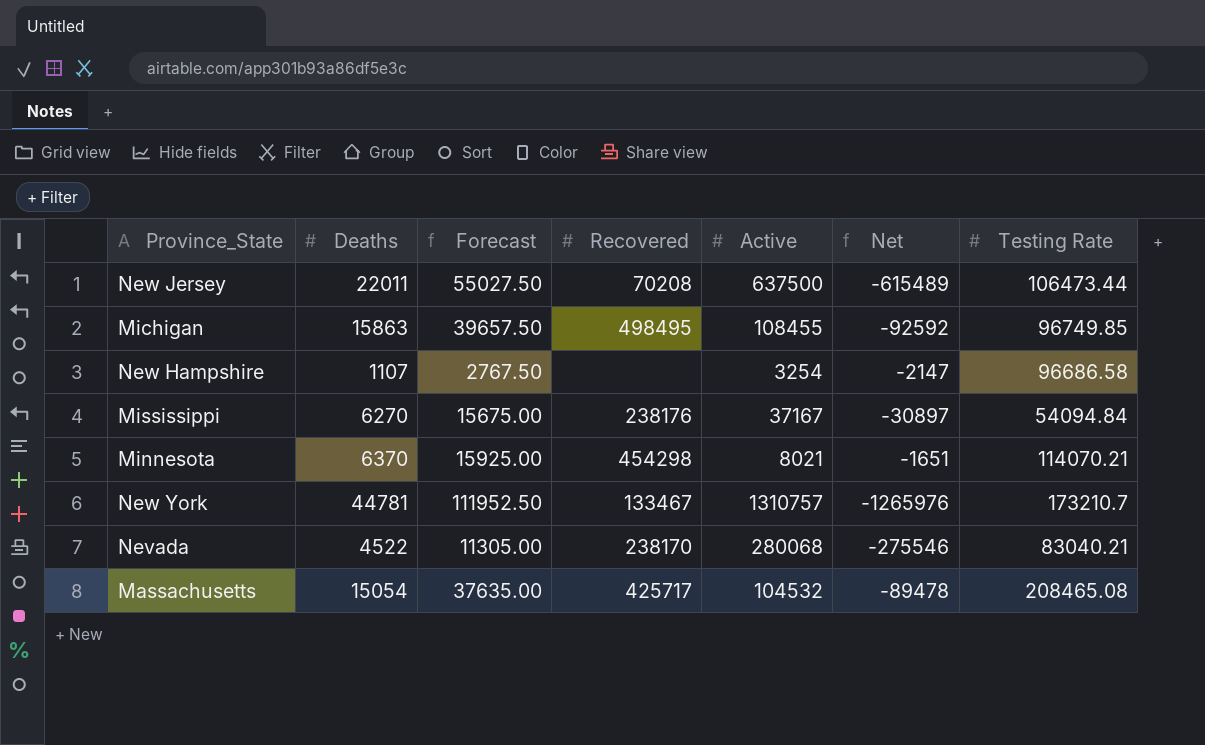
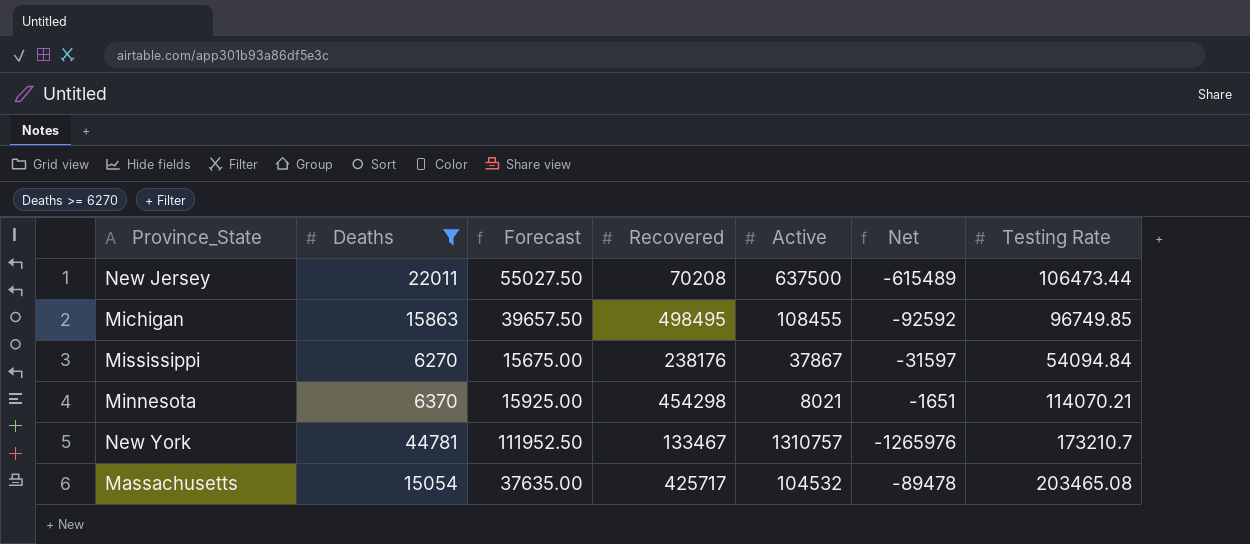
filter: none -> Deaths >= 6270
Mississippi | Active: 37167 -> 37867
Mississippi | Net: -30897 -> -31597
Massachusetts | Testing Rate: 208465.08 -> 203465.08

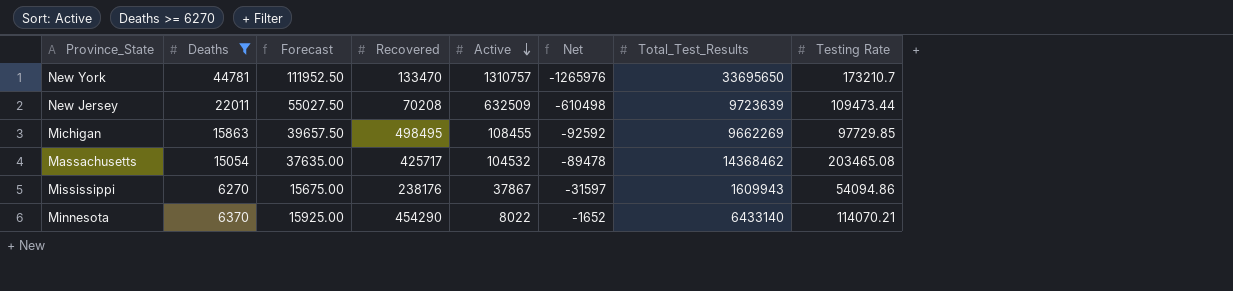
row order: none -> Active descending
column Total_Test_Results | position: none -> 7
New York | Recovered: 133467 -> 133470
New Jersey | Active: 637500 -> 632509
New Jersey | Net: -615489 -> -610498
New Jersey | Testing Rate: 106473.44 -> 109473.44
Michigan | Testing Rate: 96749.85 -> 97729.85
Mississippi | Testing Rate: 54094.84 -> 54094.86
Minnesota | Recovered: 454298 -> 454290
Minnesota | Active: 8021 -> 8022
Minnesota | Net: -1651 -> -1652

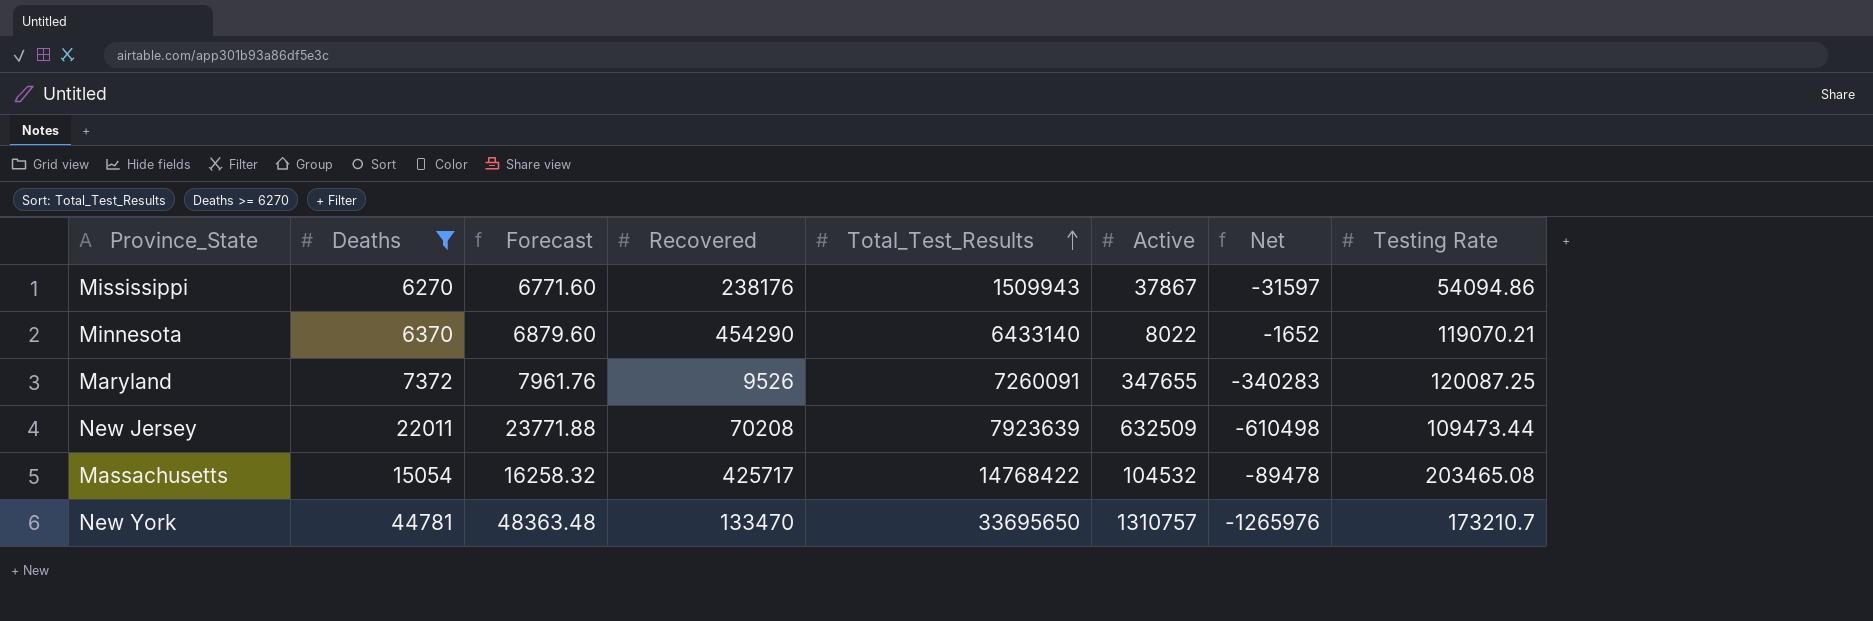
row order: Active descending -> Total_Test_Results ascending
column Forecast | formula: [Deaths] * 2.5 -> [Deaths] * 1.08
column Total_Test_Results | position: 7 -> 5
row Michigan: 15863 | 39657.50 | 498495 | 108455 | -92592 | 9662269 | 97729.85 -> none
Mississippi | Total_Test_Results: 1609943 -> 1509943
Minnesota | Testing Rate: 114070.21 -> 119070.21
row Maryland: none -> 7372 | 7961.76 | 9526 | 7260091 | 347655 | -340283 | 120087.25
New Jersey | Total_Test_Results: 9723639 -> 7923639
Massachusetts | Total_Test_Results: 14368462 -> 14768422

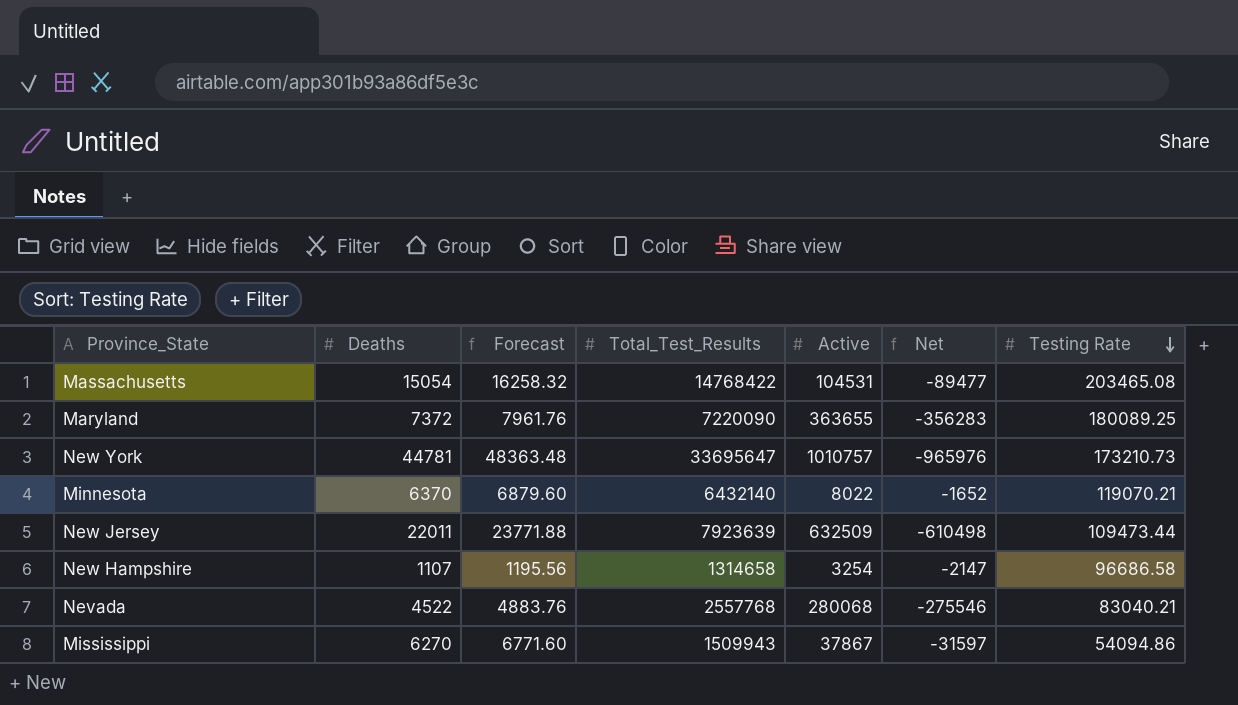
filter: Deaths >= 6270 -> none
row order: Total_Test_Results ascending -> Testing Rate descending
column Recovered | position: 4 -> none
Massachusetts | Active: 104532 -> 104531
Massachusetts | Net: -89478 -> -89477
Maryland | Total_Test_Results: 7260091 -> 7220090
Maryland | Active: 347655 -> 363655
Maryland | Net: -340283 -> -356283
Maryland | Testing Rate: 120087.25 -> 180089.25
New York | Total_Test_Results: 33695650 -> 33695647
New York | Active: 1310757 -> 1010757
New York | Net: -1265976 -> -965976
New York | Testing Rate: 173210.7 -> 173210.73
Minnesota | Total_Test_Results: 6433140 -> 6432140

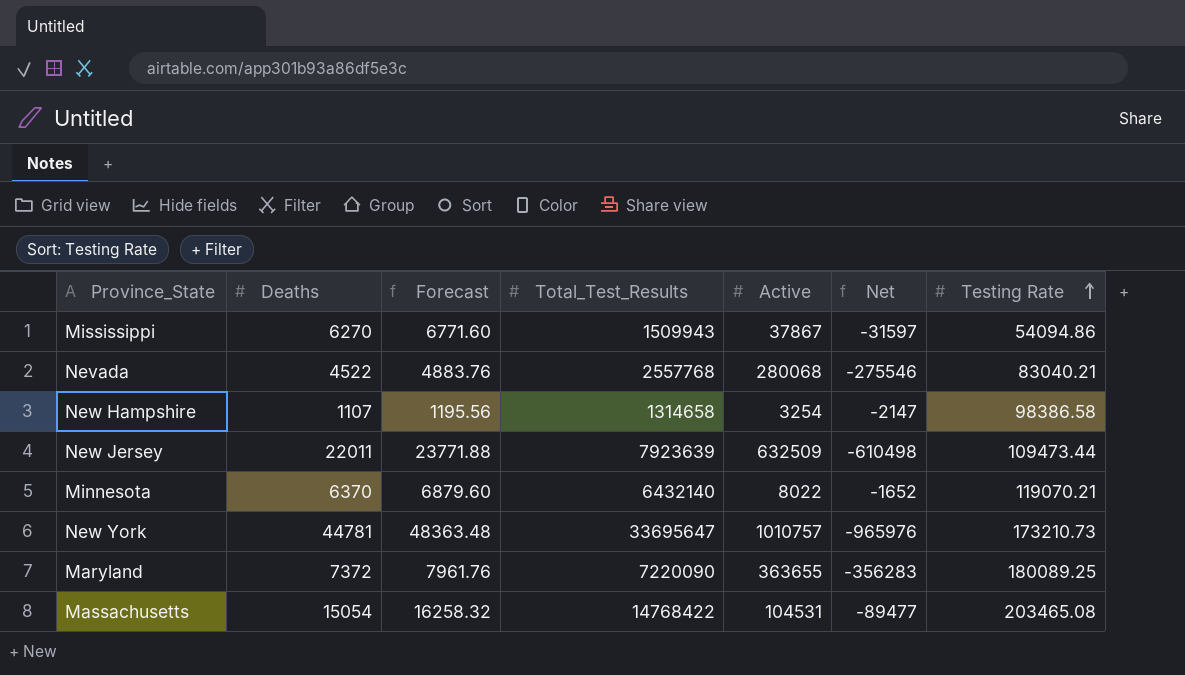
row order: Testing Rate descending -> Testing Rate ascending
New Hampshire | Testing Rate: 96686.58 -> 98386.58

